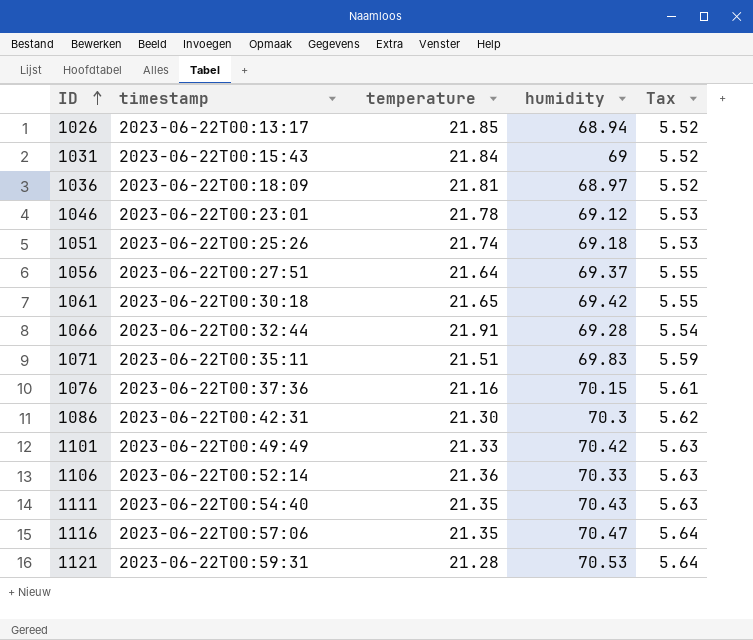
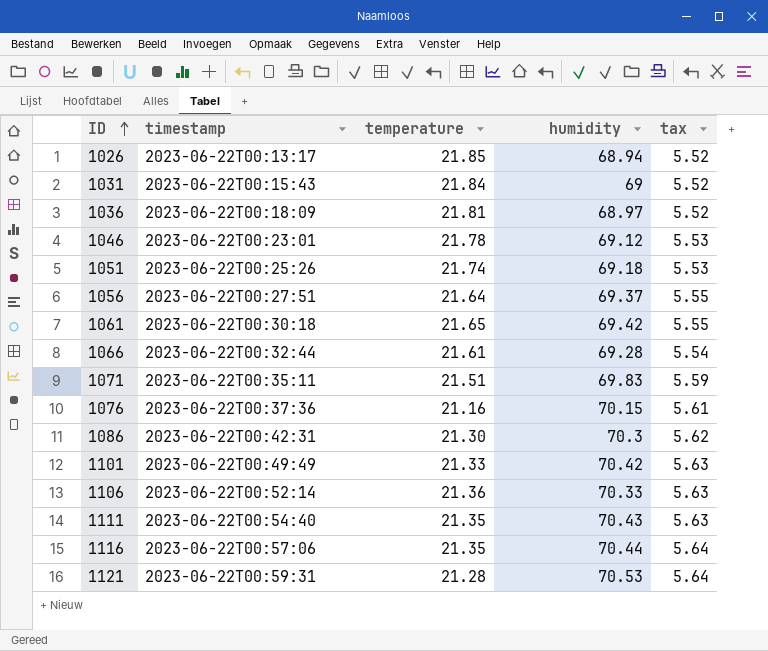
column name: Tax -> tax
1066 | temperature: 21.91 -> 21.61
1116 | humidity: 70.47 -> 70.44

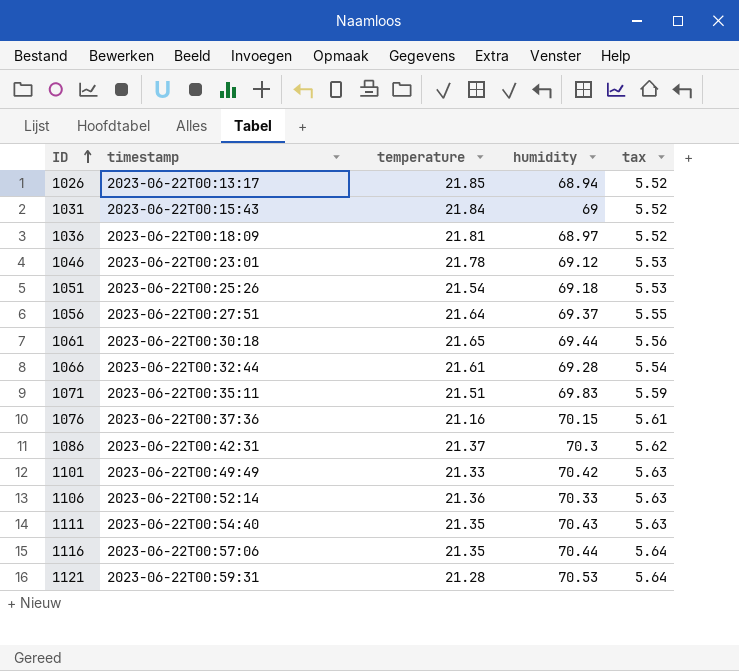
1051 | temperature: 21.74 -> 21.54
1061 | humidity: 69.42 -> 69.44
1061 | tax: 5.55 -> 5.56
1086 | temperature: 21.30 -> 21.37

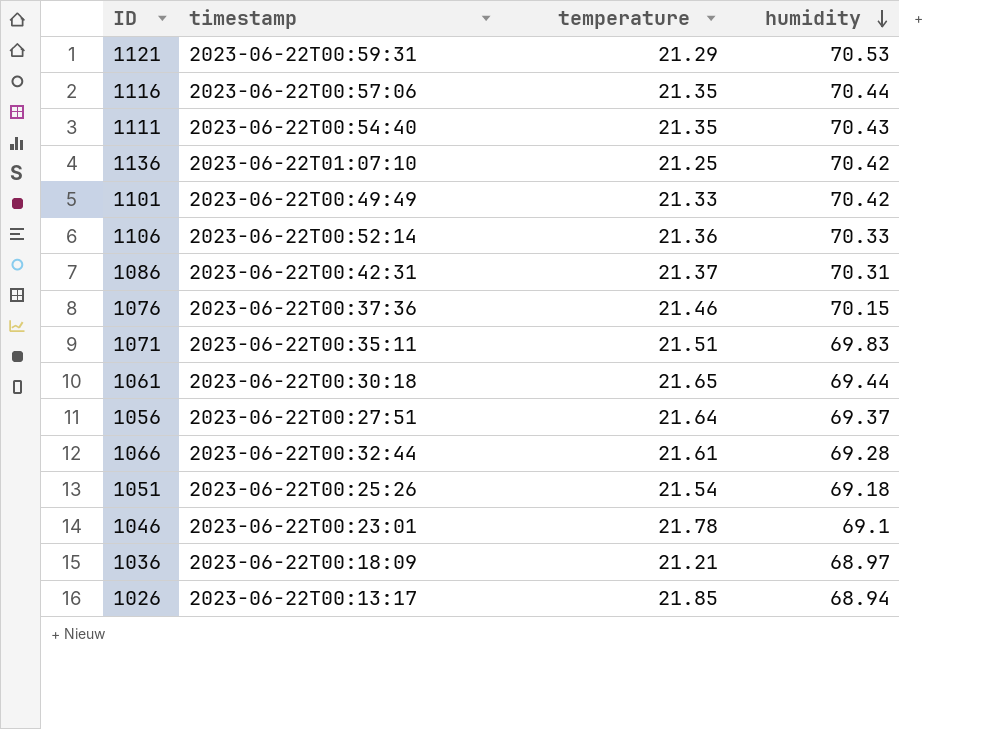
row order: ID ascending -> humidity descending
column tax | formula: [humidity] * 0.08 -> none
row 1031: 2023-06-22T00:15:43 | 21.84 | 69 | 5.52 -> none
1121 | temperature: 21.28 -> 21.29
row 1136: none -> 2023-06-22T01:07:10 | 21.25 | 70.42
1086 | humidity: 70.3 -> 70.31
1076 | temperature: 21.16 -> 21.46
1046 | humidity: 69.12 -> 69.1
1036 | temperature: 21.81 -> 21.21

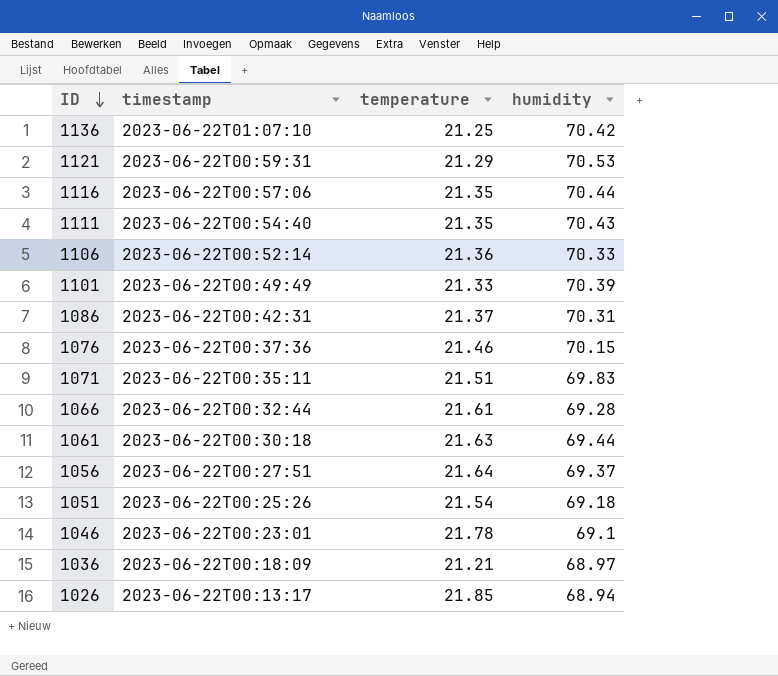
row order: humidity descending -> ID descending
1101 | humidity: 70.42 -> 70.39
1061 | temperature: 21.65 -> 21.63

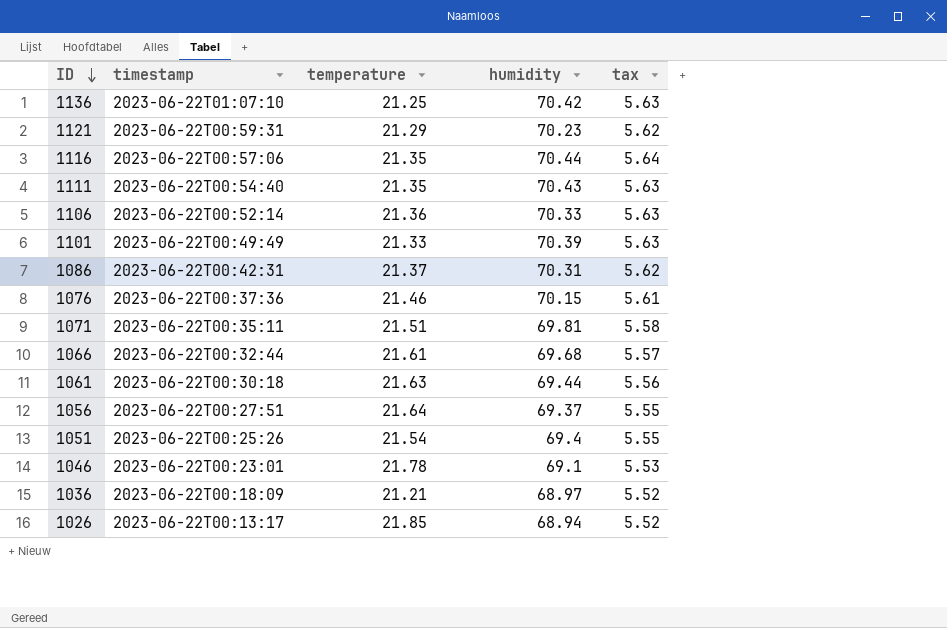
column tax | formula: none -> [humidity] * 0.08
1121 | humidity: 70.53 -> 70.23
1071 | humidity: 69.83 -> 69.81
1066 | humidity: 69.28 -> 69.68
1051 | humidity: 69.18 -> 69.4

